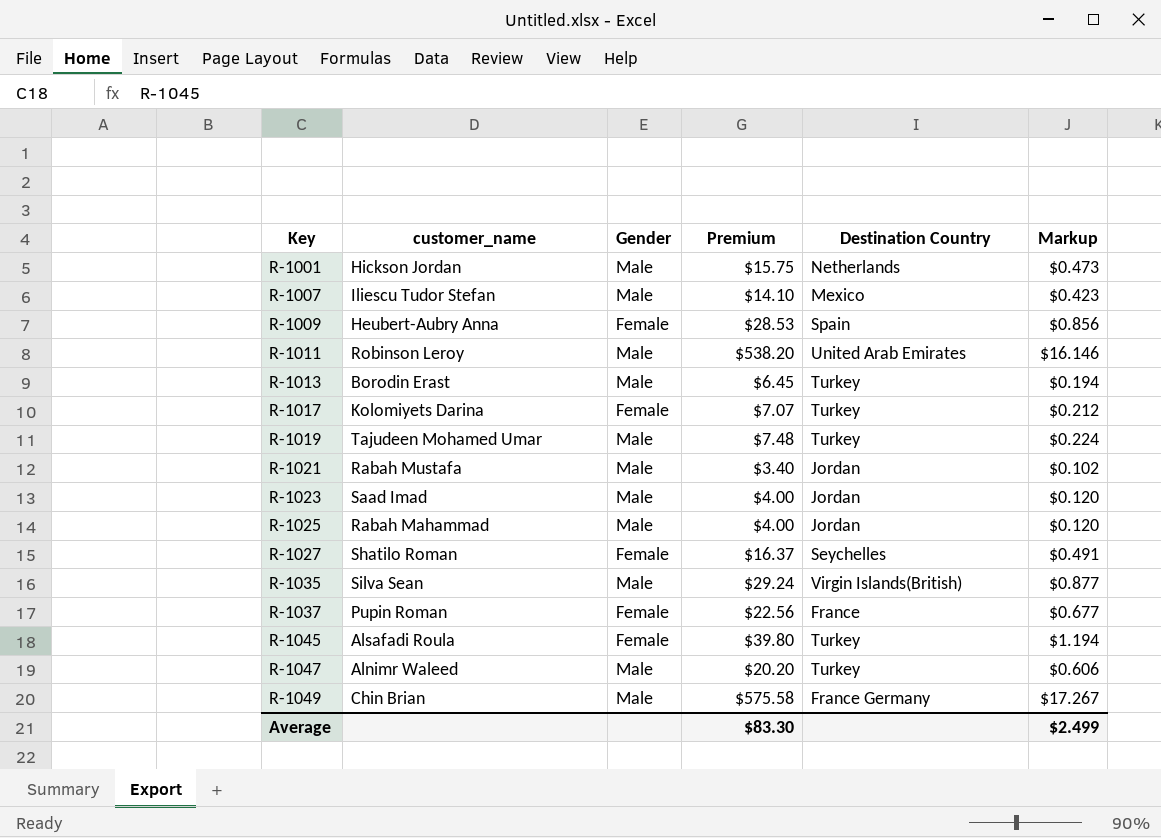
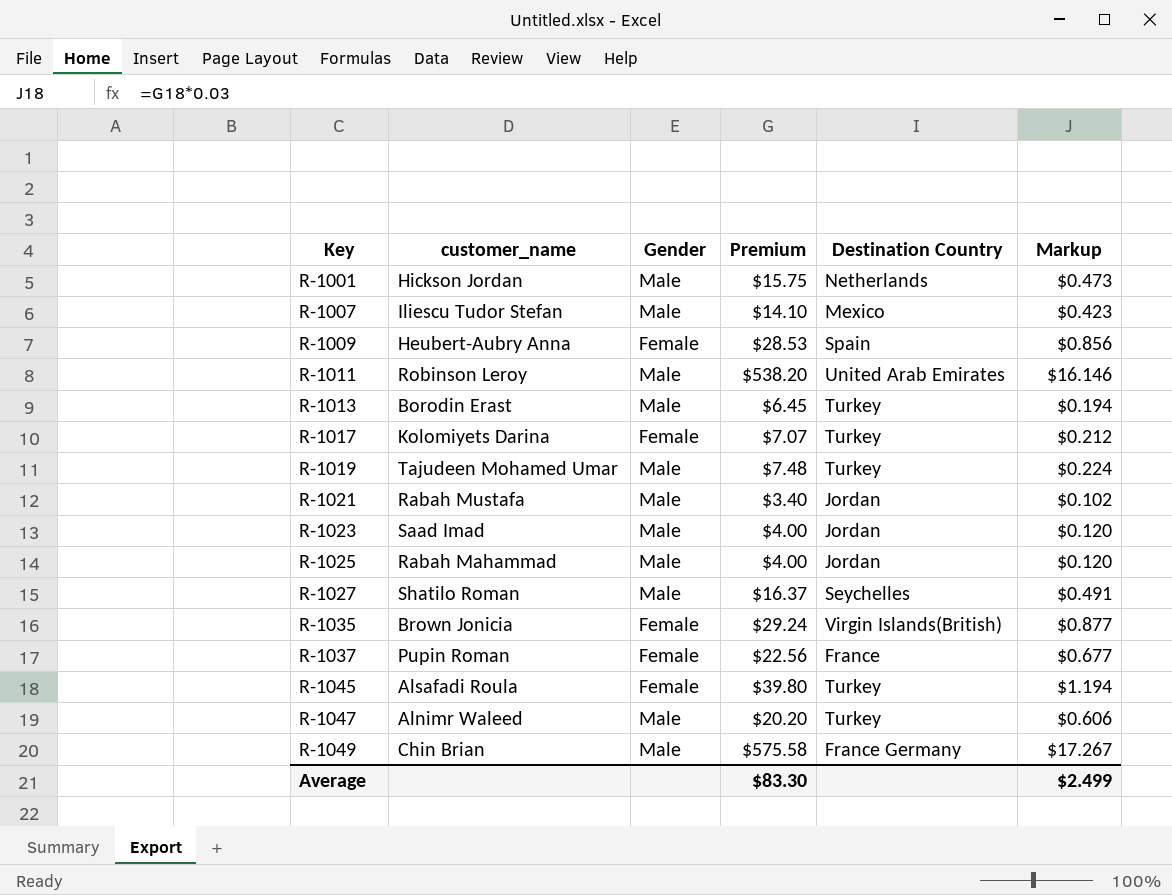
R-1027 | Gender: Female -> Male
R-1035 | customer_name: Silva Sean -> Brown Jonicia
R-1035 | Gender: Male -> Female

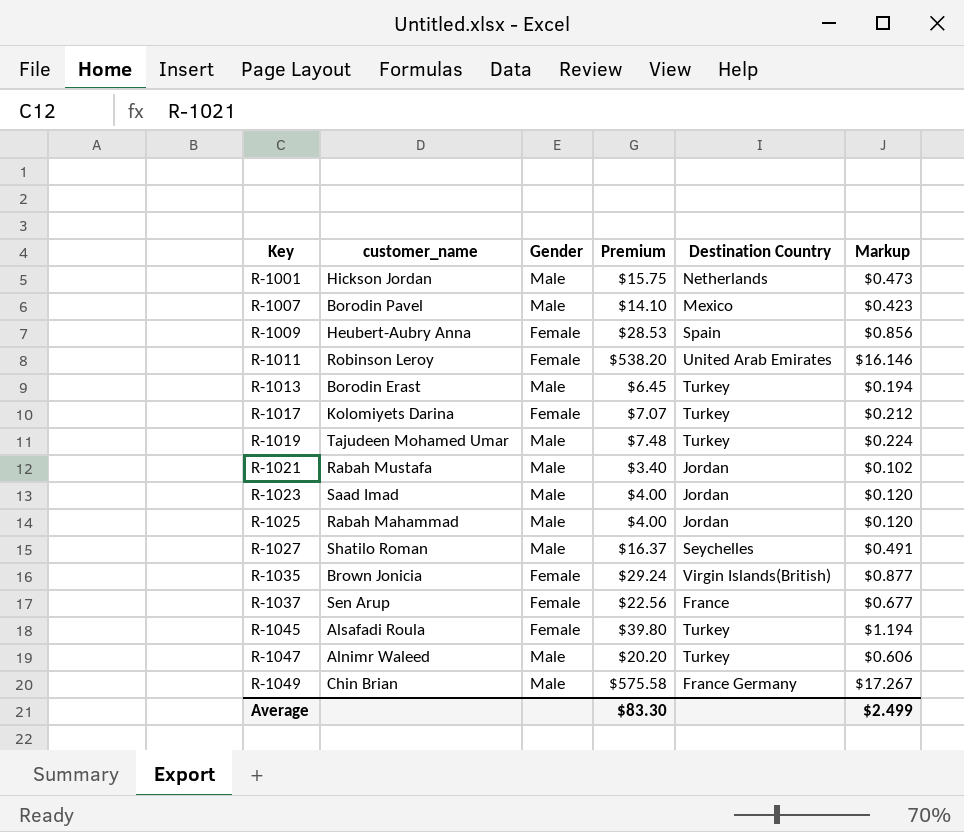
R-1007 | customer_name: Iliescu Tudor Stefan -> Borodin Pavel
R-1011 | Gender: Male -> Female
R-1037 | customer_name: Pupin Roman -> Sen Arup

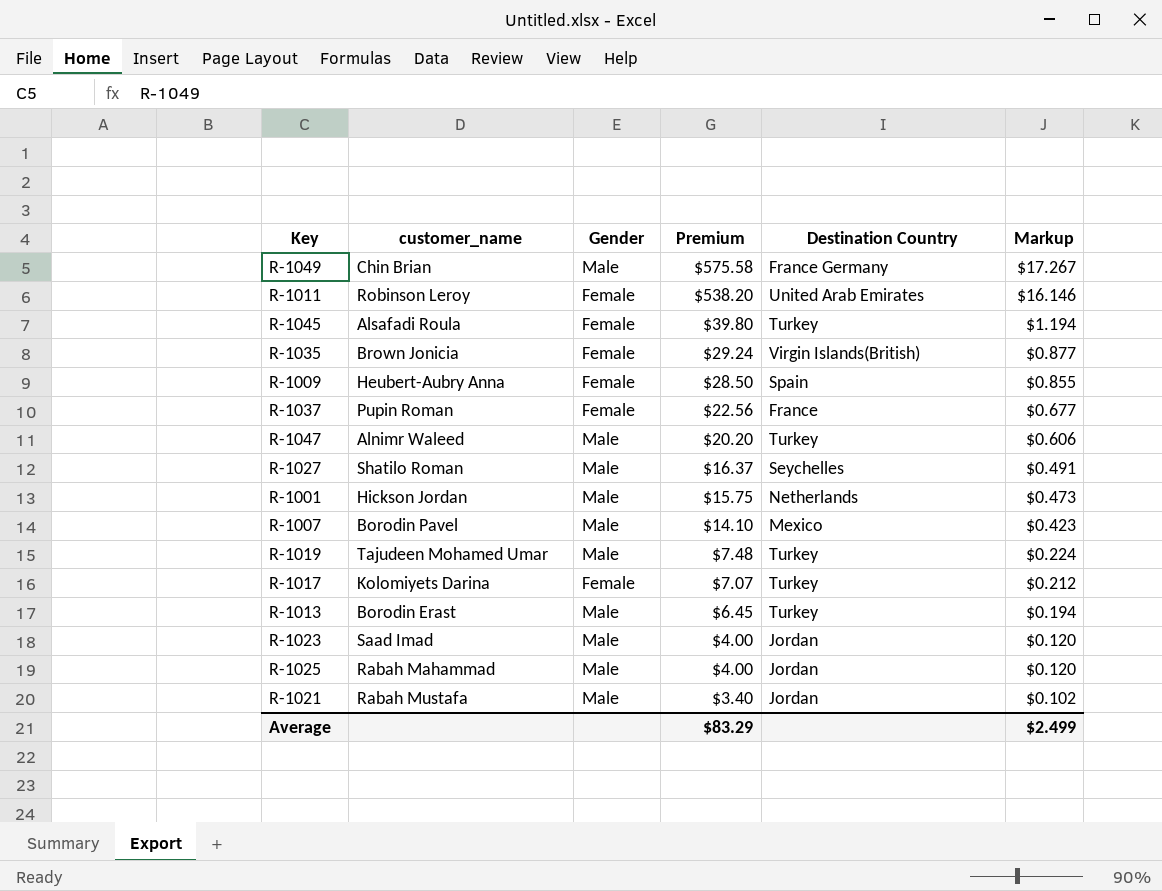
row order: Key ascending -> Premium descending
R-1009 | Premium: $28.53 -> $28.50
R-1009 | Markup: $0.856 -> $0.855
R-1037 | customer_name: Sen Arup -> Pupin Roman
Average | Premium: $83.30 -> $83.29

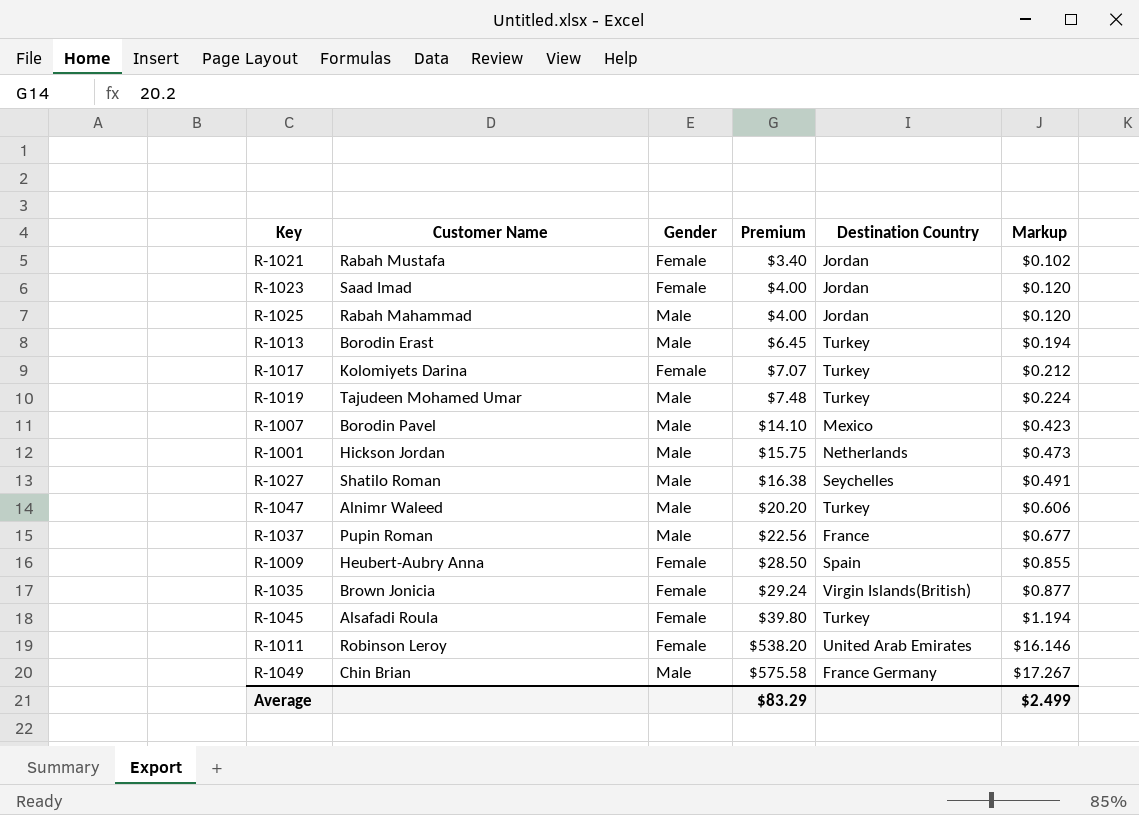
row order: Premium descending -> Premium ascending
column name: customer_name -> Customer Name
R-1021 | Gender: Male -> Female
R-1023 | Gender: Male -> Female
R-1027 | Premium: $16.37 -> $16.38
R-1037 | Gender: Female -> Male

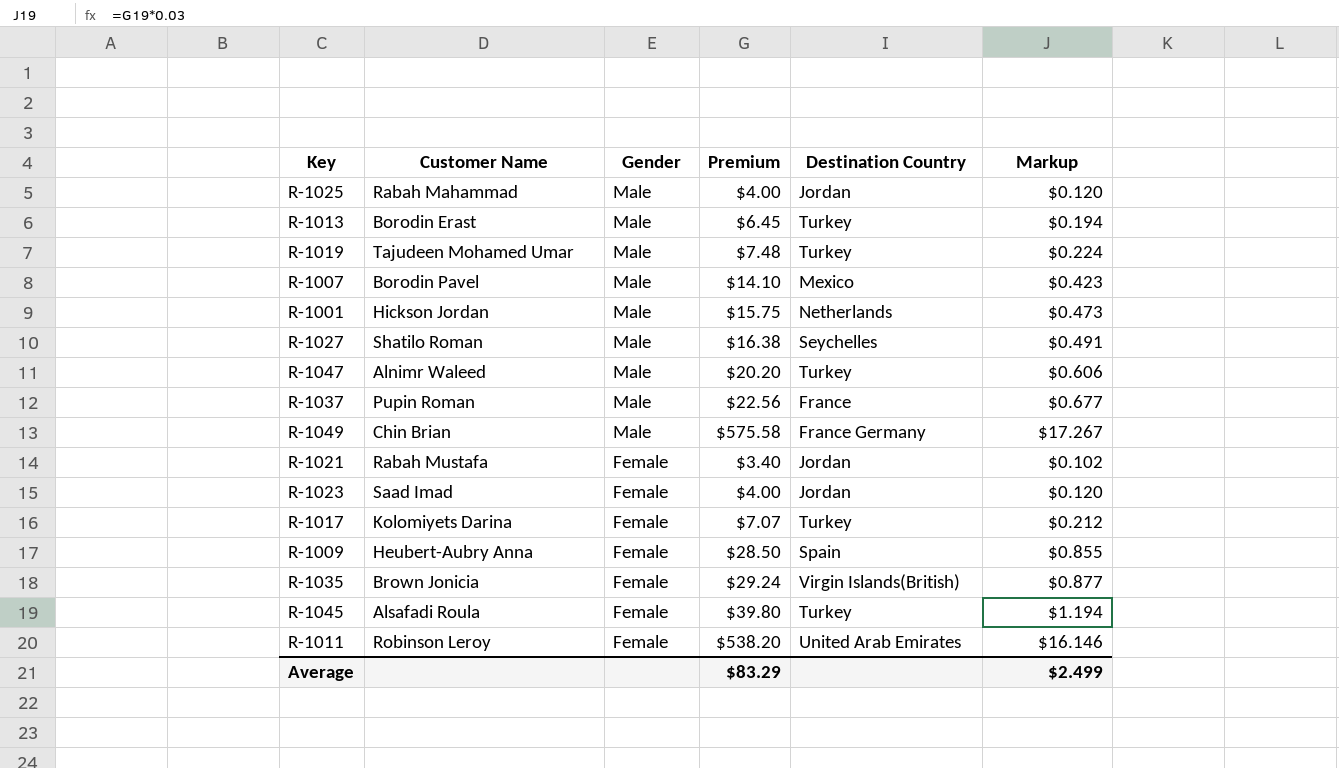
row order: Premium ascending -> Gender descending

